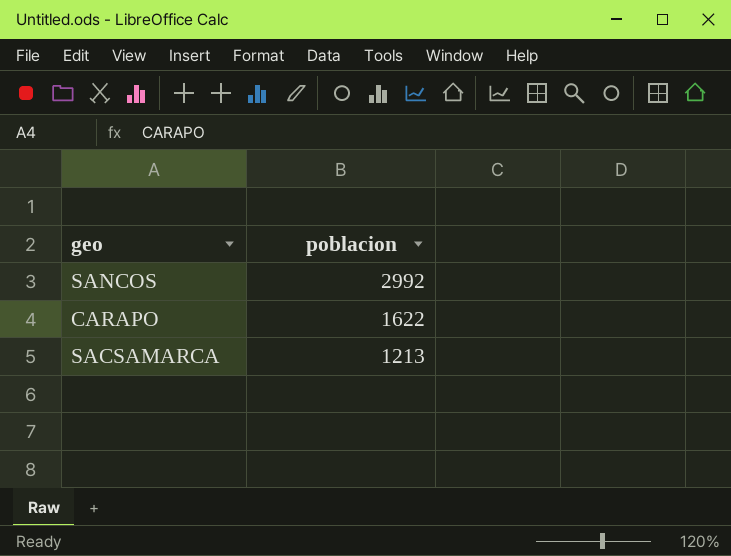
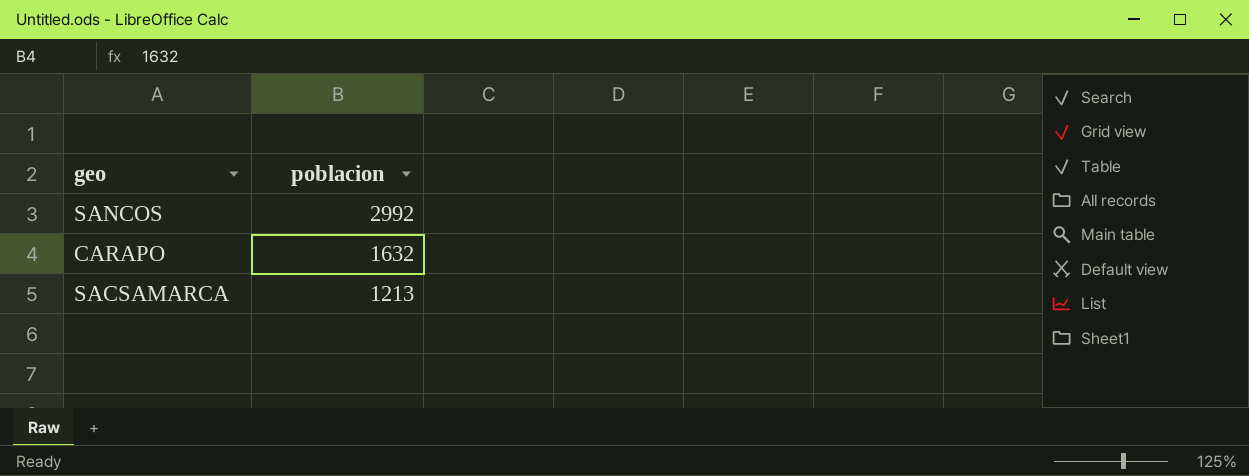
CARAPO | poblacion: 1622 -> 1632

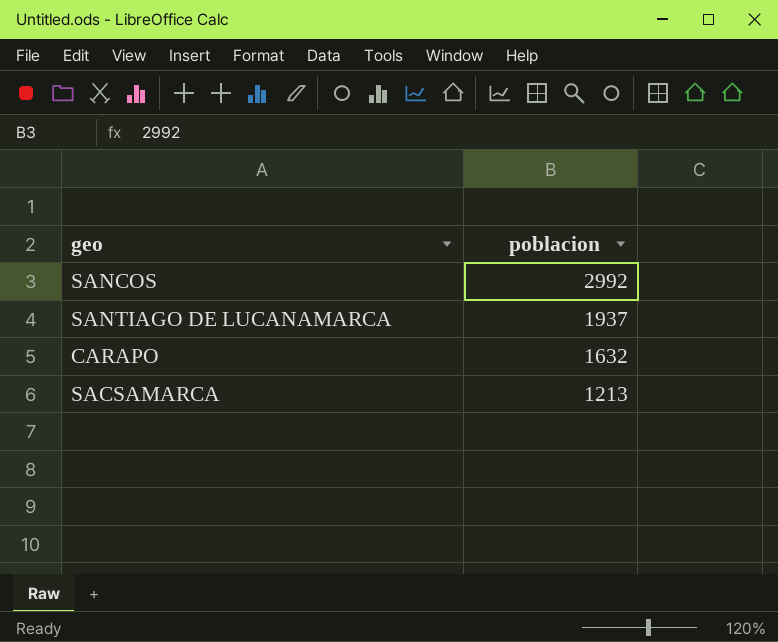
row SANTIAGO DE LUCANAMARCA: none -> 1937

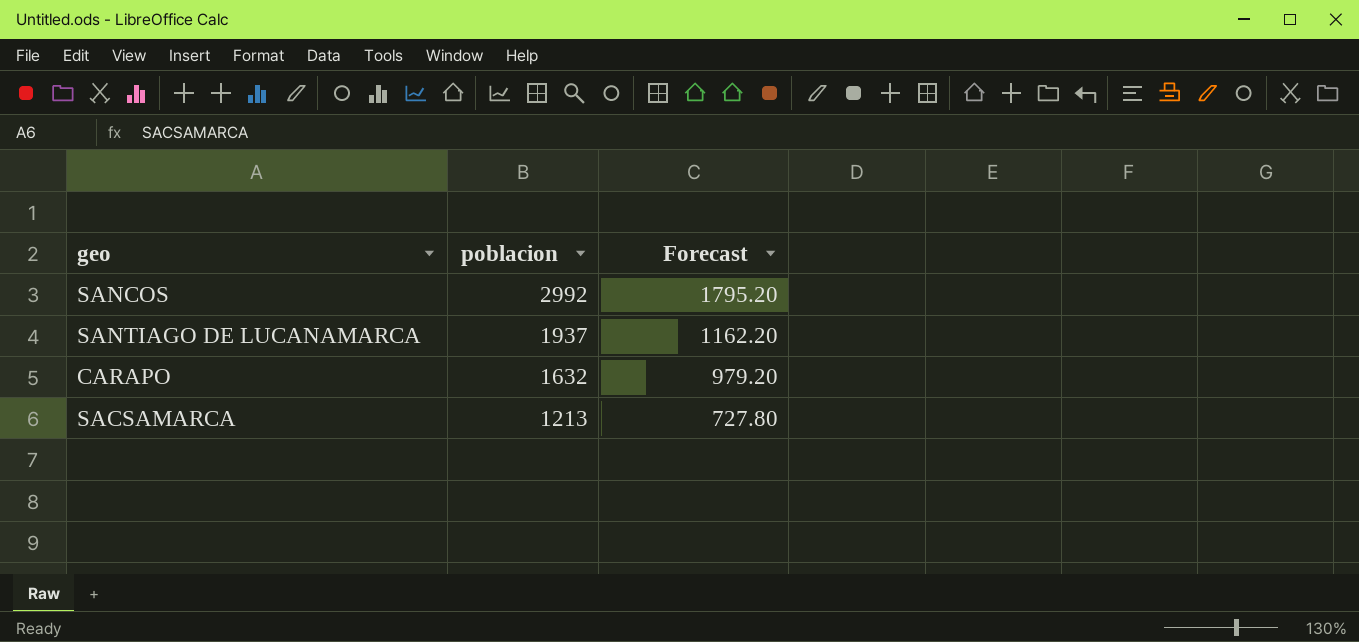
column Forecast | formula: none -> [poblacion] * 0.6

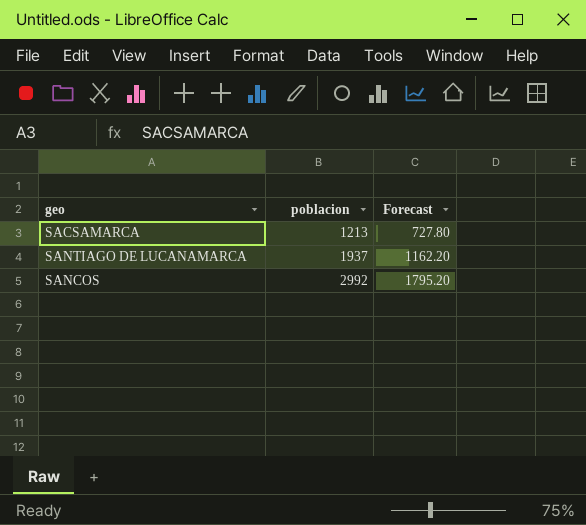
row order: poblacion descending -> poblacion ascending
row CARAPO: 1632 | 979.20 -> none

